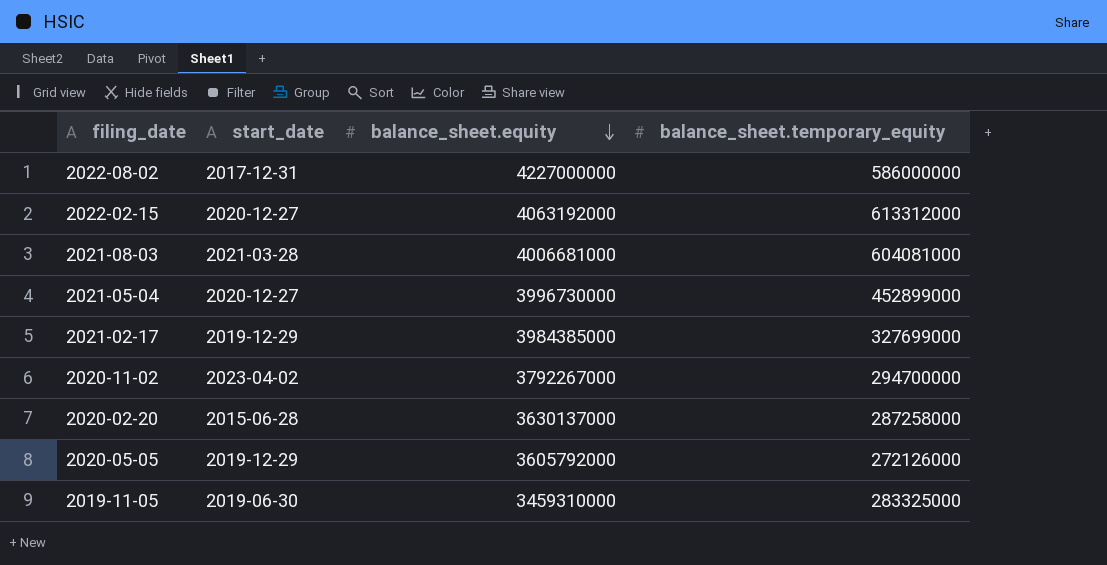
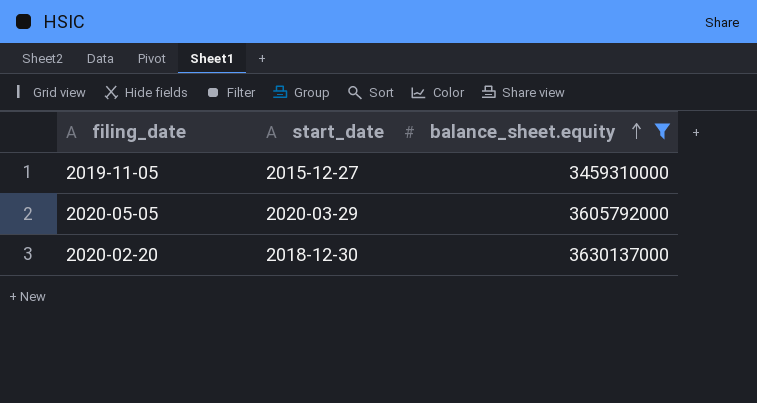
filter: none -> balance_sheet.equity <= 3630137000
row order: balance_sheet.equity descending -> balance_sheet.equity ascending
column balance_sheet.temporary_equity | position: 4 -> none
2019-11-05 | start_date: 2019-06-30 -> 2015-12-27
2020-05-05 | start_date: 2019-12-29 -> 2020-03-29
2020-02-20 | start_date: 2015-06-28 -> 2018-12-30

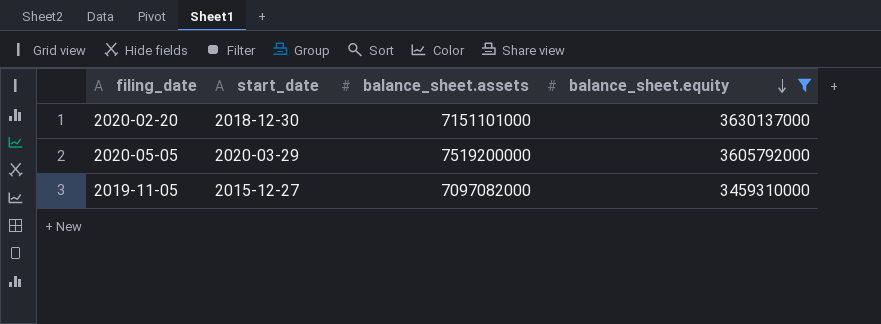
row order: balance_sheet.equity ascending -> balance_sheet.equity descending
column balance_sheet.assets | position: none -> 3

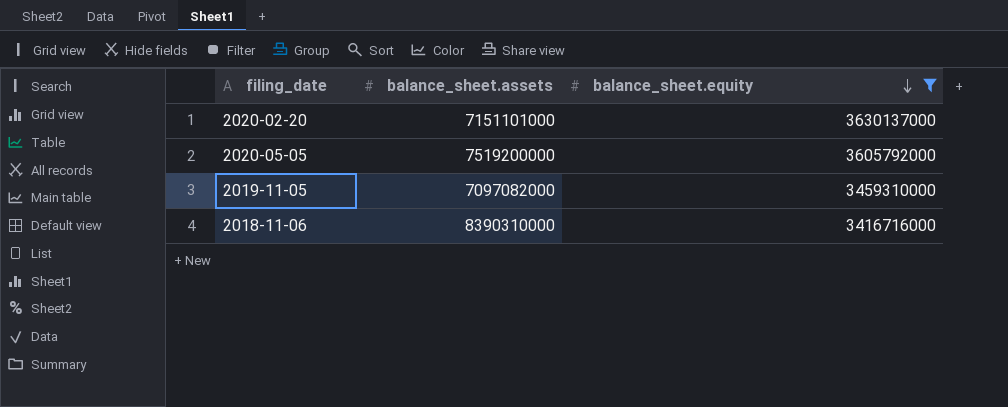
column start_date | position: 2 -> none
row 2018-11-06: none -> 8390310000 | 3416716000

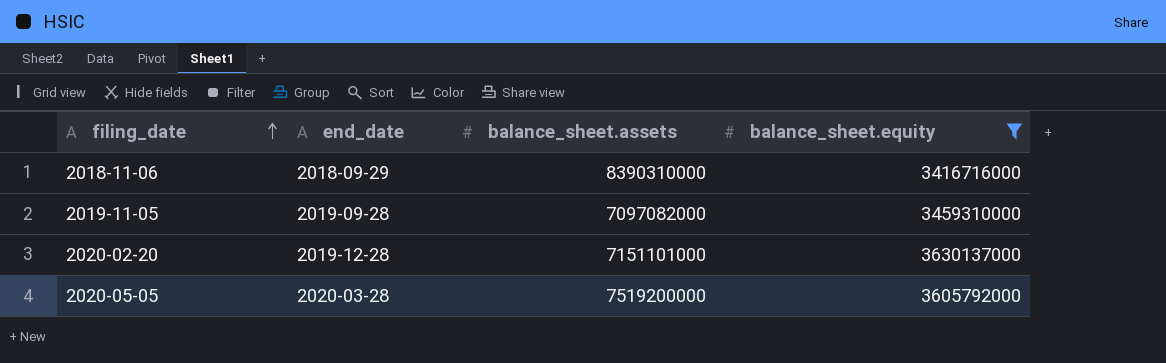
row order: balance_sheet.equity descending -> filing_date ascending
column end_date | position: none -> 2

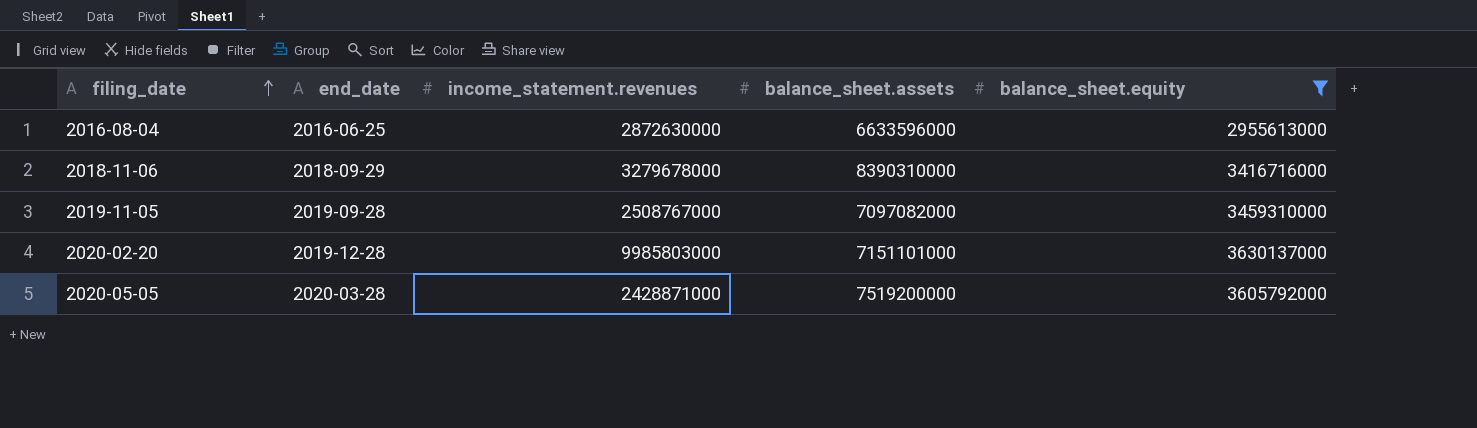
column income_statement.revenues | position: none -> 3
row 2016-08-04: none -> 2016-06-25 | 2872630000 | 6633596000 | 2955613000

